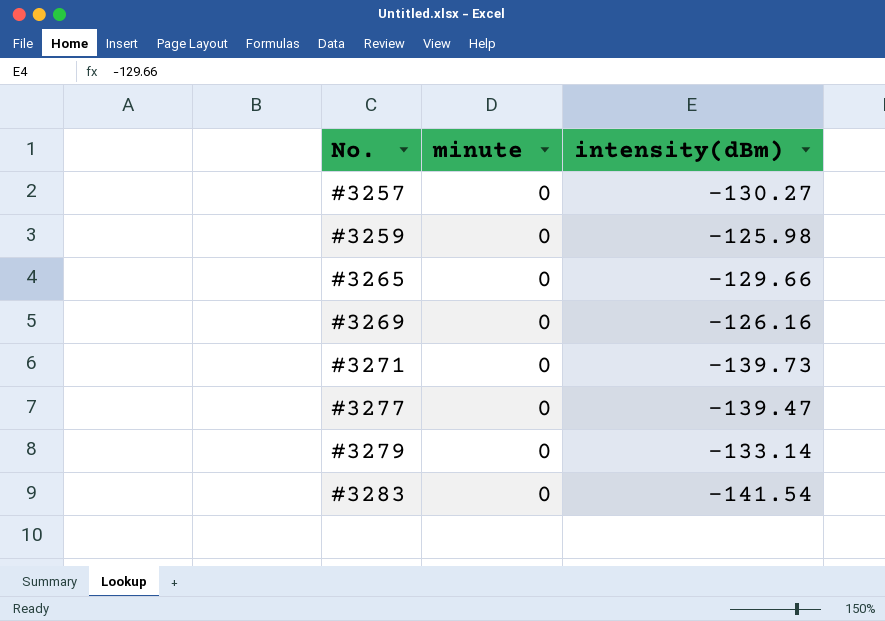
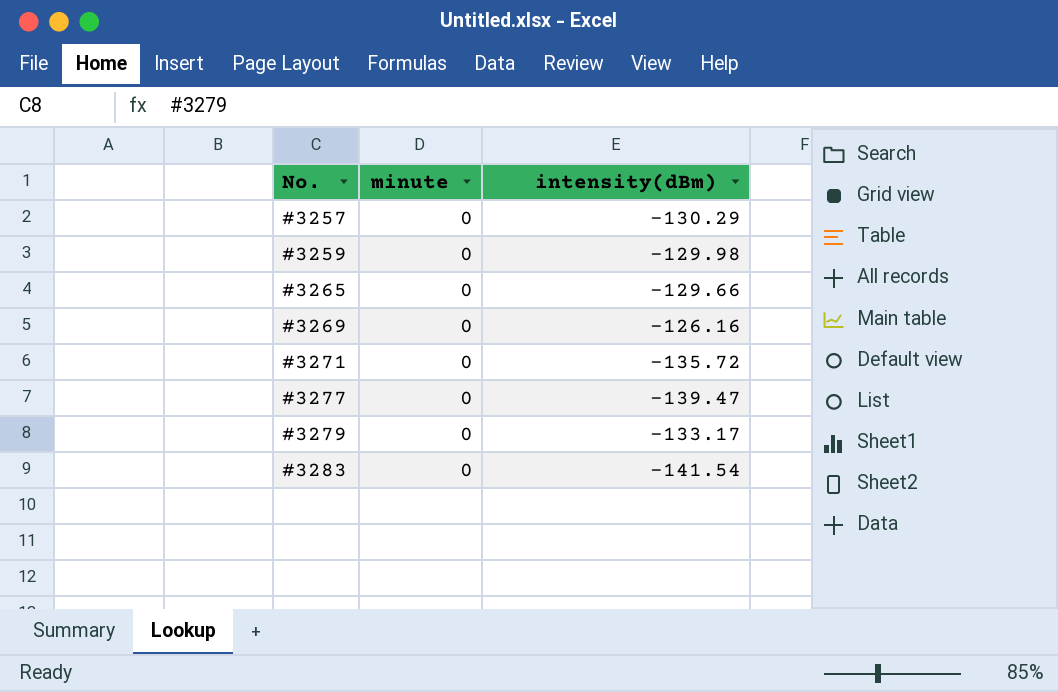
#3257 | intensity(dBm): -130.27 -> -130.29
#3259 | intensity(dBm): -125.98 -> -129.98
#3271 | intensity(dBm): -139.73 -> -135.72
#3279 | intensity(dBm): -133.14 -> -133.17

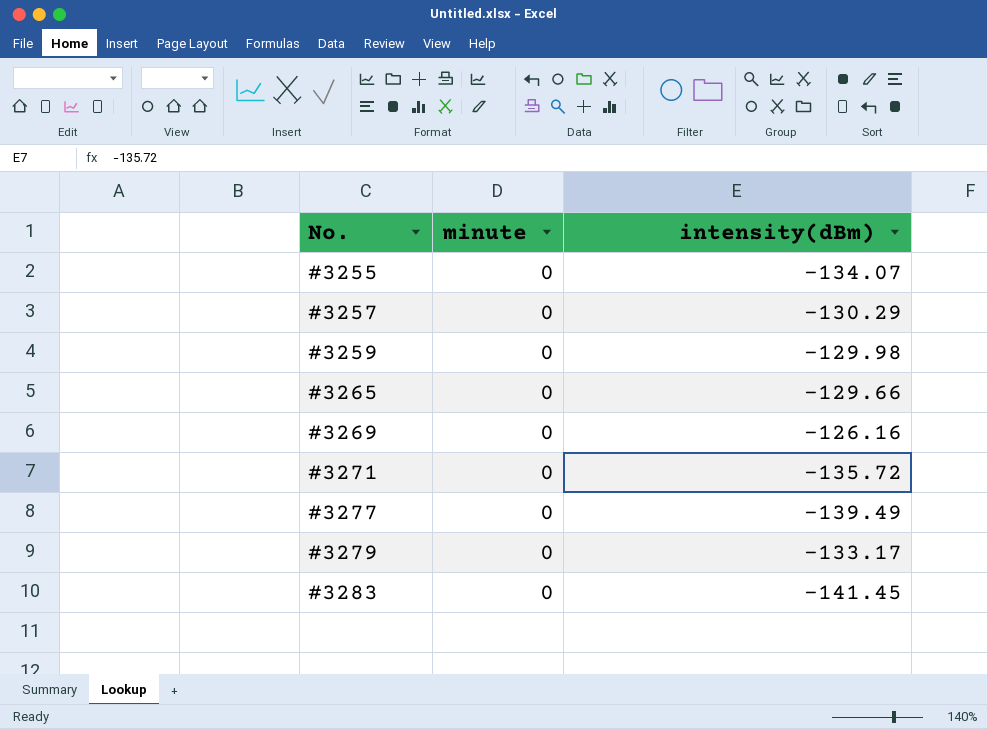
row #3255: none -> 0 | -134.07
#3277 | intensity(dBm): -139.47 -> -139.49
#3283 | intensity(dBm): -141.54 -> -141.45

